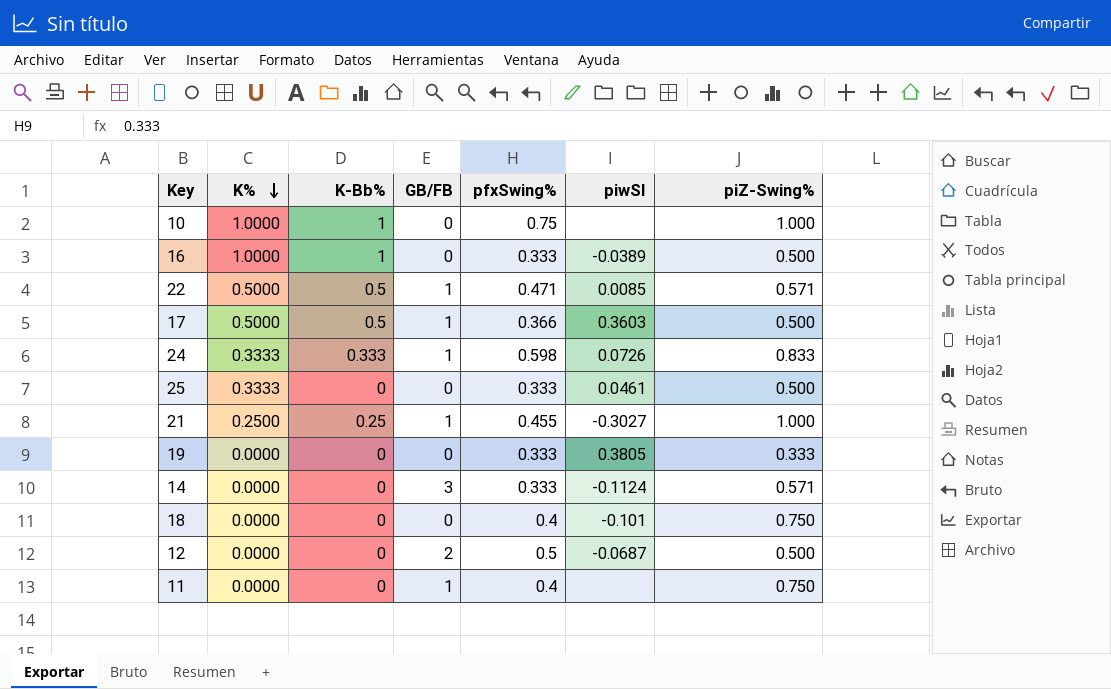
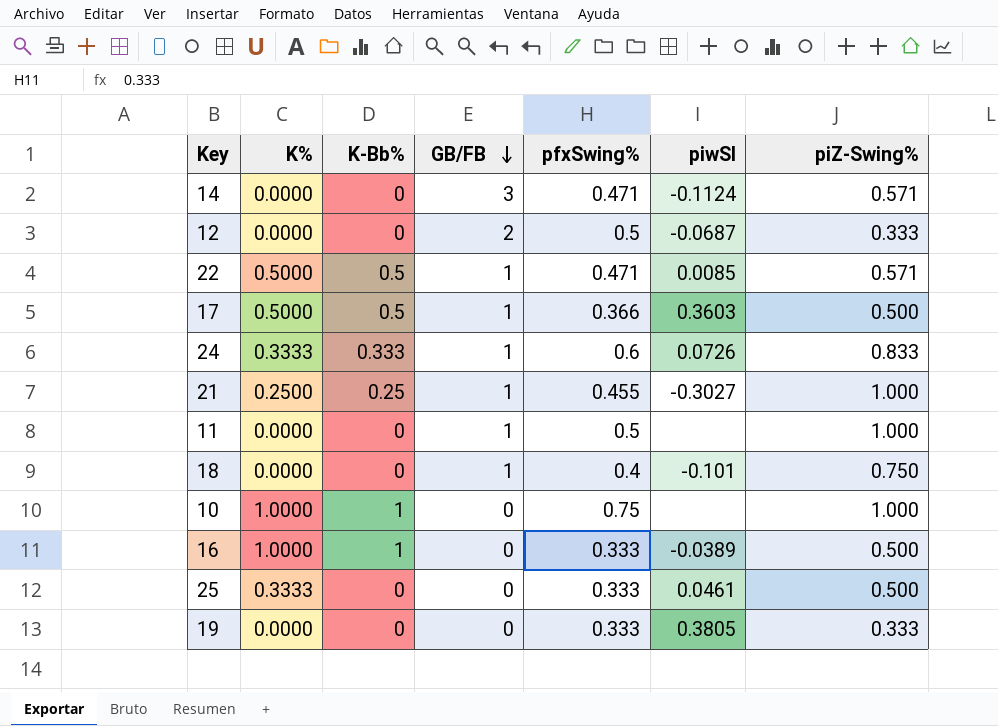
row order: K% descending -> GB/FB descending
14 | pfxSwing%: 0.333 -> 0.471
12 | piZ-Swing%: 0.500 -> 0.333
24 | pfxSwing%: 0.598 -> 0.6
11 | pfxSwing%: 0.4 -> 0.5
11 | piZ-Swing%: 0.750 -> 1.000
18 | GB/FB: 0 -> 1

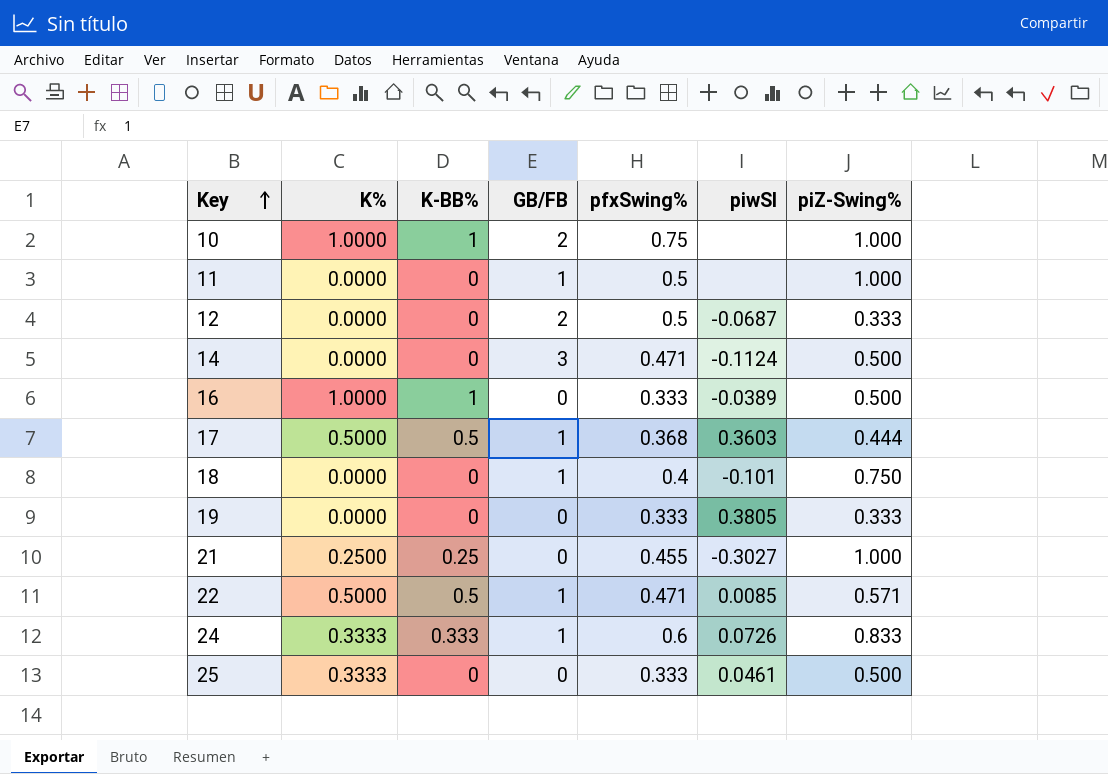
row order: GB/FB descending -> Key ascending
column name: K-Bb% -> K-BB%
10 | GB/FB: 0 -> 2
14 | piZ-Swing%: 0.571 -> 0.500
17 | pfxSwing%: 0.366 -> 0.368
17 | piZ-Swing%: 0.500 -> 0.444
21 | GB/FB: 1 -> 0

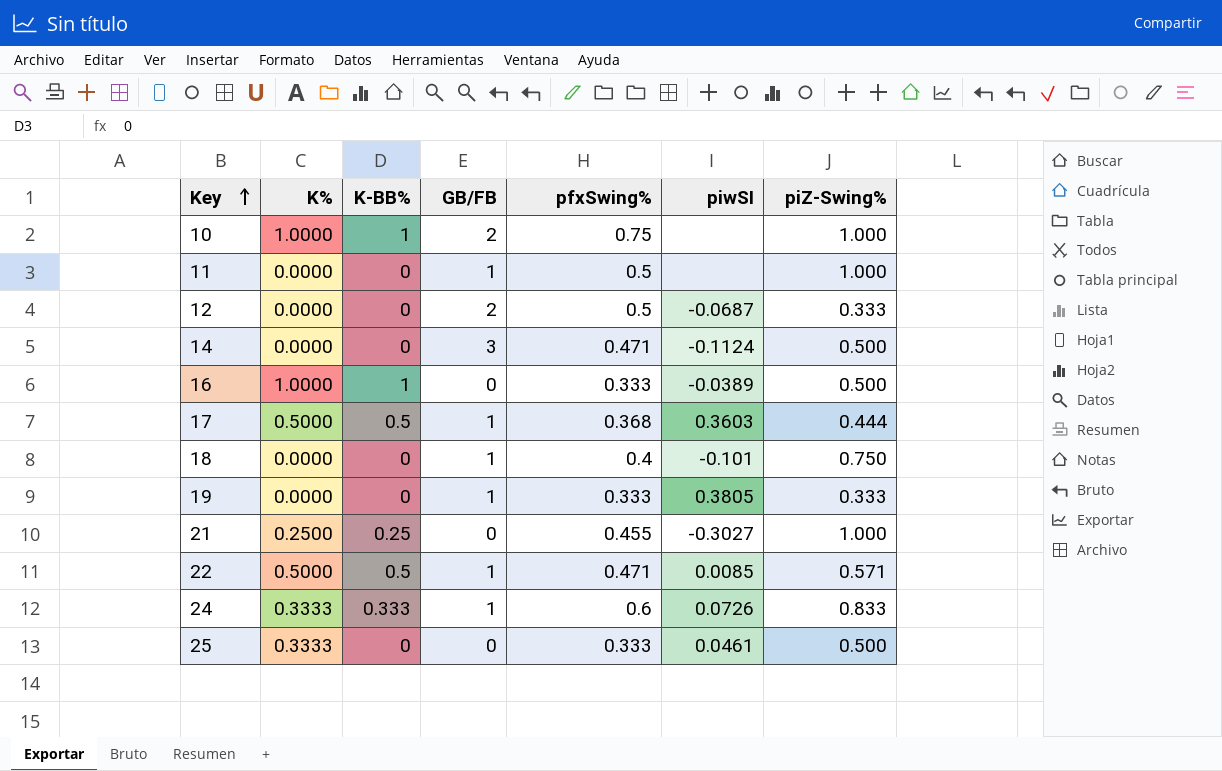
19 | GB/FB: 0 -> 1

